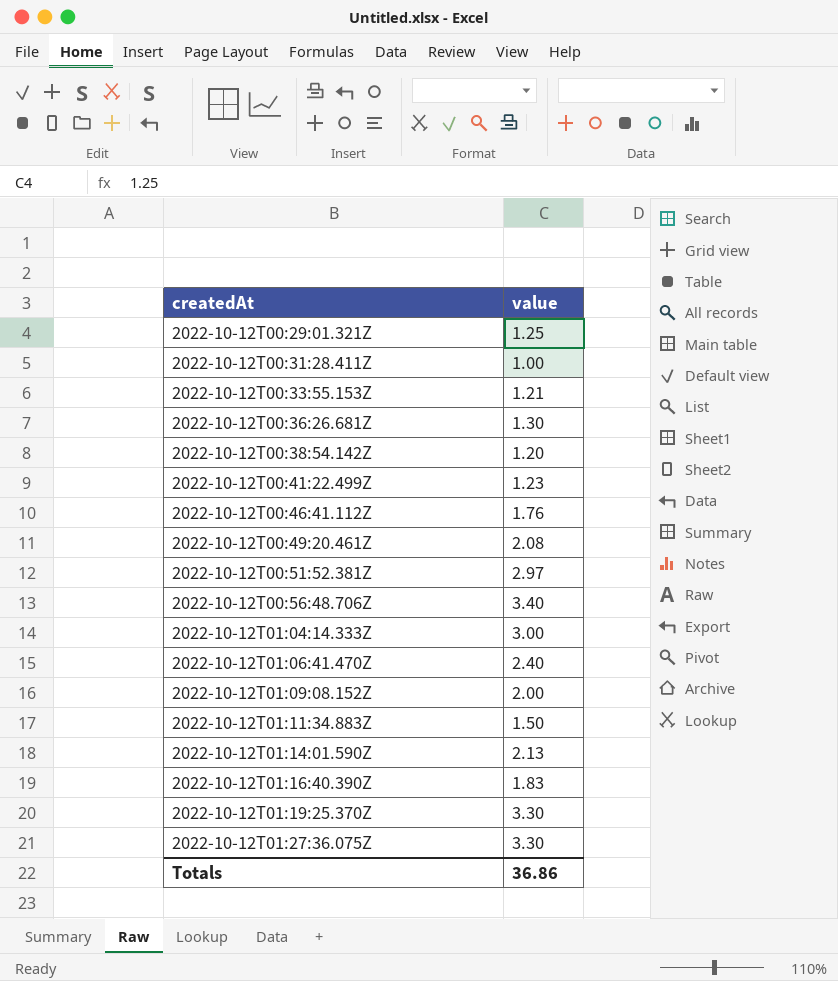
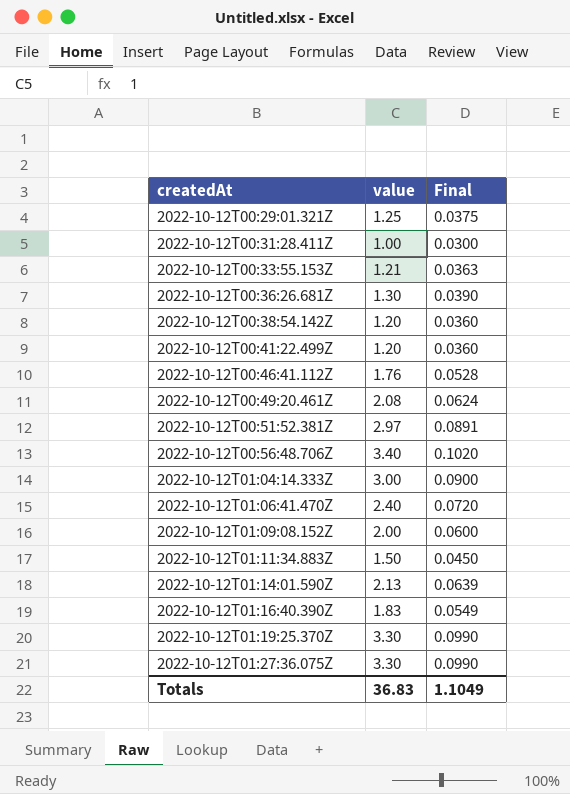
column Final | formula: none -> [value] * 0.03
2022-10-12T00:41:22.499Z | value: 1.23 -> 1.20
Totals | value: 36.86 -> 36.83

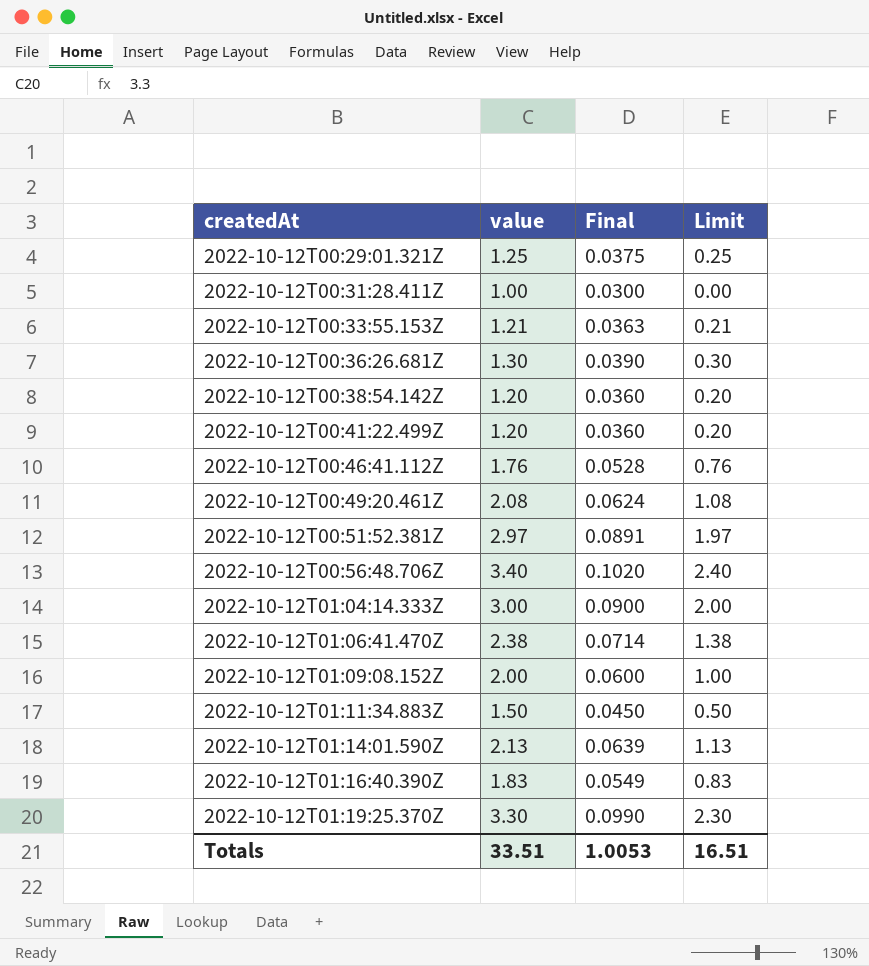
column Limit | formula: none -> [value] - 1
row 2022-10-12T01:27:36.075Z: 3.30 | 0.0990 -> none
2022-10-12T01:06:41.470Z | value: 2.40 -> 2.38
2022-10-12T01:06:41.470Z | Final: 0.0720 -> 0.0714
Totals | value: 36.83 -> 33.51
Totals | Final: 1.1049 -> 1.0053

